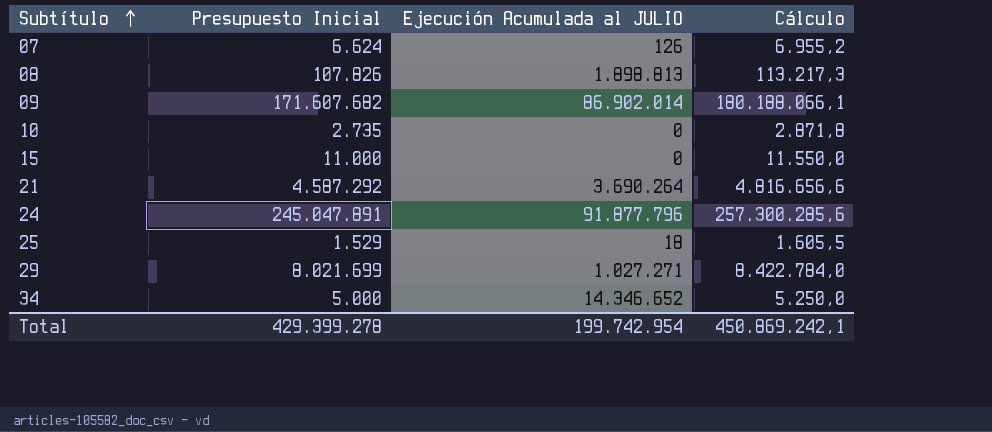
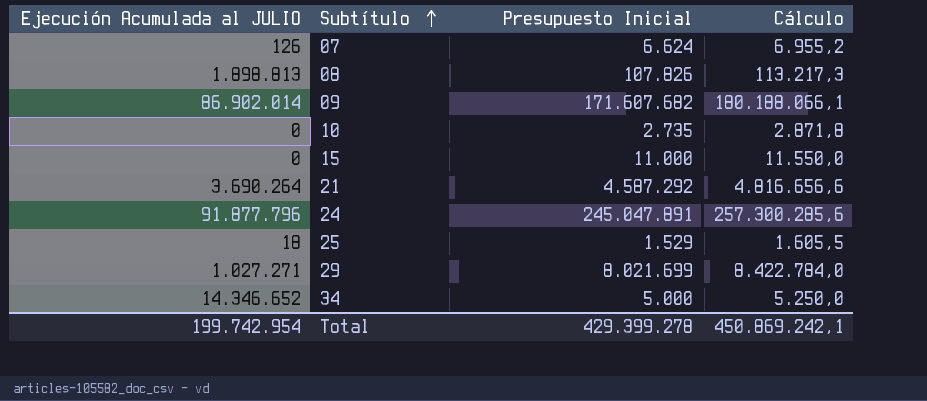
column Ejecución Acumulada al JULIO | position: 3 -> 1

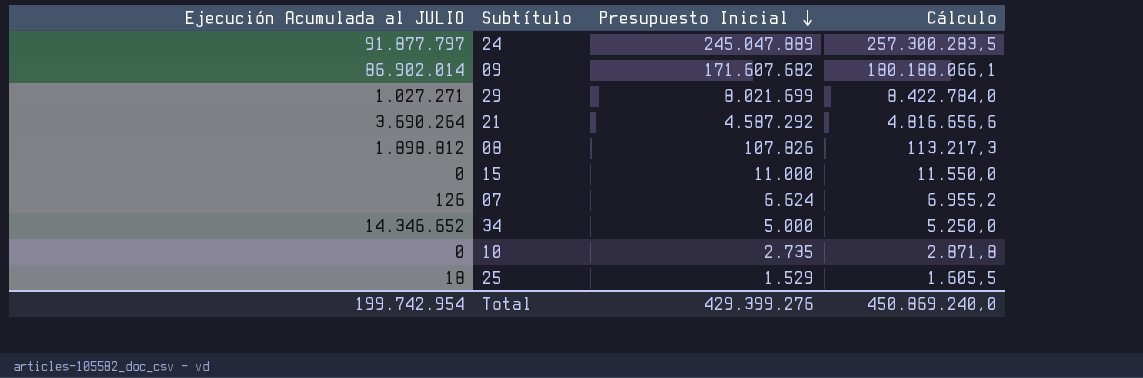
row order: Subtítulo ascending -> Presupuesto Inicial descending
24 | Ejecución Acumulada al JULIO: 91.877.796 -> 91.877.797
24 | Presupuesto Inicial: 245.047.891 -> 245.047.889
24 | Cálculo: 257.300.285,6 -> 257.300.283,5
08 | Ejecución Acumulada al JULIO: 1.898.813 -> 1.898.812
Total | Presupuesto Inicial: 429.399.278 -> 429.399.276
Total | Cálculo: 450.869.242,1 -> 450.869.240,0

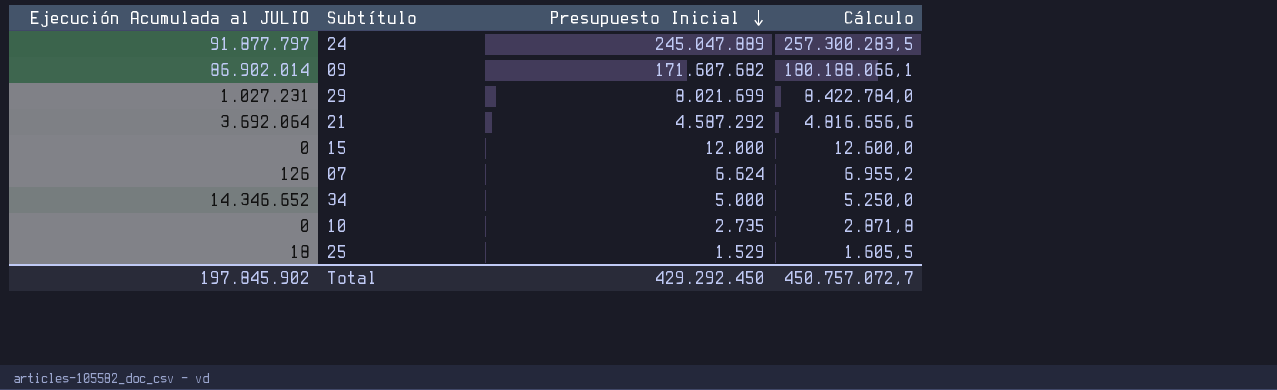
row 08: 1.898.812 | 107.826 | 113.217,3 -> none
29 | Ejecución Acumulada al JULIO: 1.027.271 -> 1.027.231
21 | Ejecución Acumulada al JULIO: 3.690.264 -> 3.692.064
15 | Presupuesto Inicial: 11.000 -> 12.000
15 | Cálculo: 11.550,0 -> 12.600,0
Total | Ejecución Acumulada al JULIO: 199.742.954 -> 197.845.902
Total | Presupuesto Inicial: 429.399.276 -> 429.292.450
Total | Cálculo: 450.869.240,0 -> 450.757.072,7

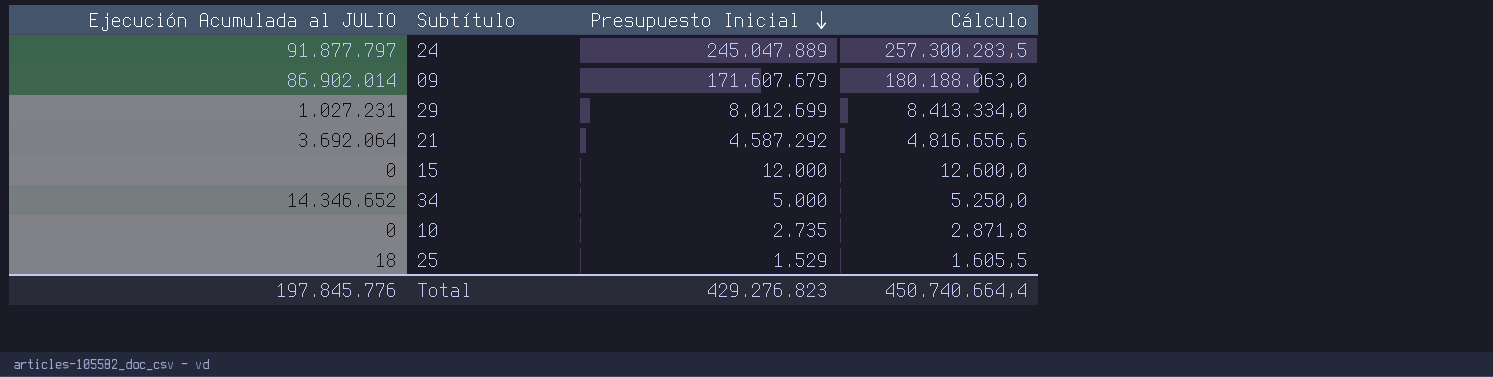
row 07: 126 | 6.624 | 6.955,2 -> none
09 | Presupuesto Inicial: 171.607.682 -> 171.607.679
09 | Cálculo: 180.188.066,1 -> 180.188.063,0
29 | Presupuesto Inicial: 8.021.699 -> 8.012.699
29 | Cálculo: 8.422.784,0 -> 8.413.334,0
Total | Ejecución Acumulada al JULIO: 197.845.902 -> 197.845.776
Total | Presupuesto Inicial: 429.292.450 -> 429.276.823
Total | Cálculo: 450.757.072,7 -> 450.740.664,4

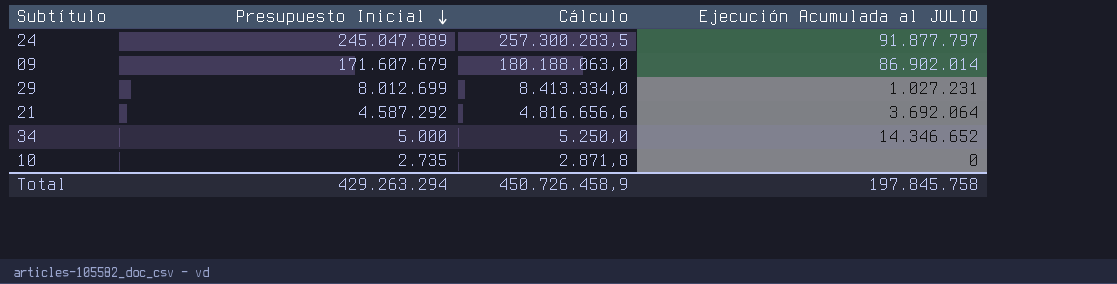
column Ejecución Acumulada al JULIO | position: 1 -> 4
row 15: 0 | 12.000 | 12.600,0 -> none
row 25: 18 | 1.529 | 1.605,5 -> none
Total | Presupuesto Inicial: 429.276.823 -> 429.263.294
Total | Cálculo: 450.740.664,4 -> 450.726.458,9
Total | Ejecución Acumulada al JULIO: 197.845.776 -> 197.845.758

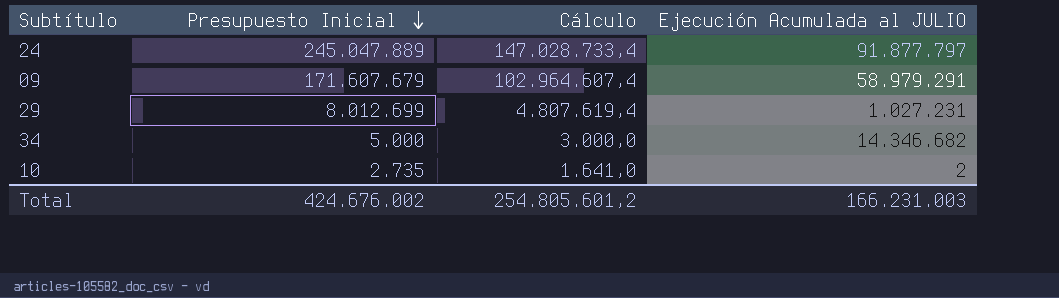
column Cálculo | formula: [Presupuesto Inicial] * 1,05 -> [Presupuesto Inicial] * 0,6
row 21: 4.587.292 | 4.816.656,6 | 3.692.064 -> none
09 | Ejecución Acumulada al JULIO: 86.902.014 -> 58.979.291
34 | Ejecución Acumulada al JULIO: 14.346.652 -> 14.346.682
10 | Ejecución Acumulada al JULIO: 0 -> 2
Total | Presupuesto Inicial: 429.263.294 -> 424.676.002
Total | Cálculo: 450.726.458,9 -> 254.805.601,2
Total | Ejecución Acumulada al JULIO: 197.845.758 -> 166.231.003

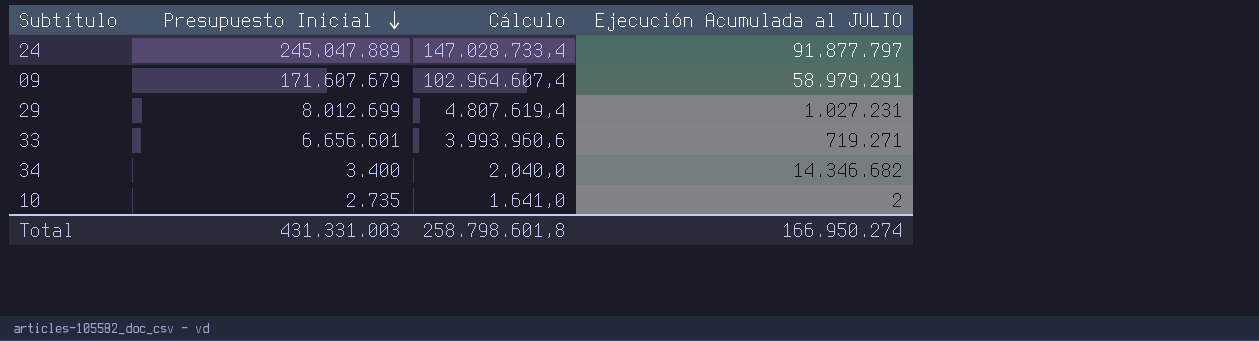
row 33: none -> 6.656.601 | 3.993.960,6 | 719.271
34 | Presupuesto Inicial: 5.000 -> 3.400
34 | Cálculo: 3.000,0 -> 2.040,0
Total | Presupuesto Inicial: 424.676.002 -> 431.331.003
Total | Cálculo: 254.805.601,2 -> 258.798.601,8
Total | Ejecución Acumulada al JULIO: 166.231.003 -> 166.950.274

